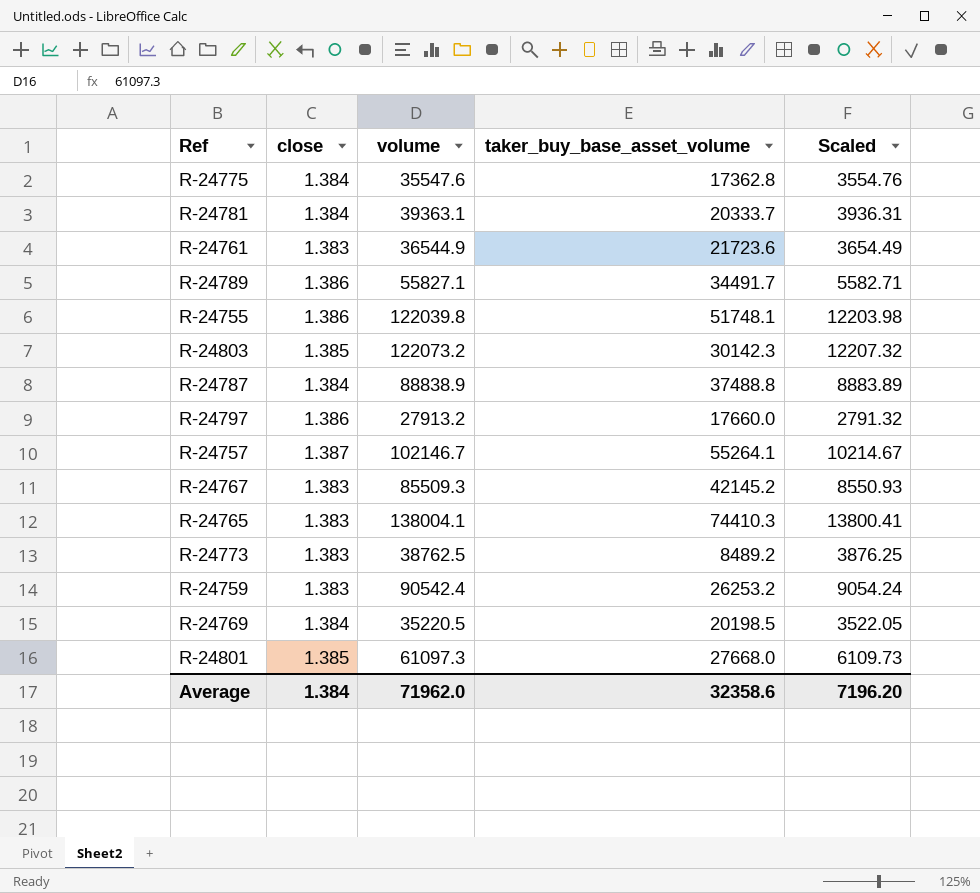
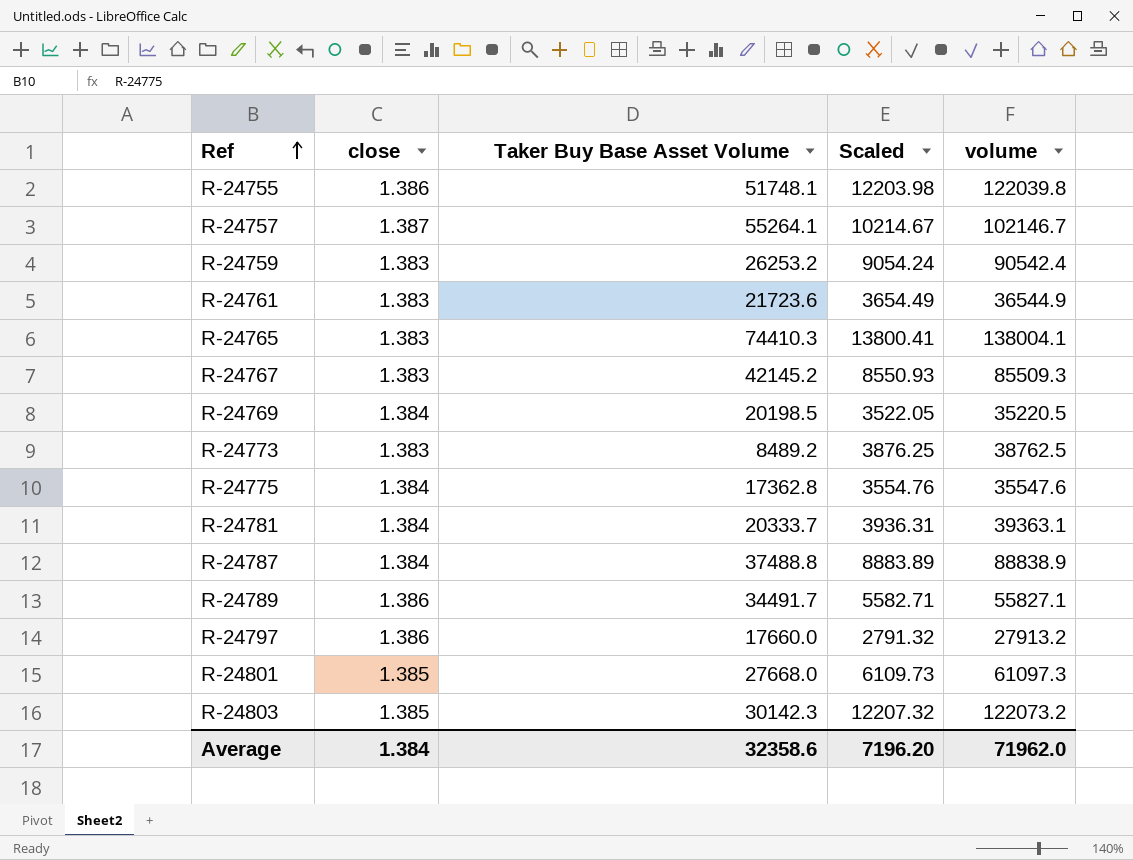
row order: none -> Ref ascending
column name: taker_buy_base_asset_volume -> Taker Buy Base Asset Volume
column volume | position: 3 -> 5

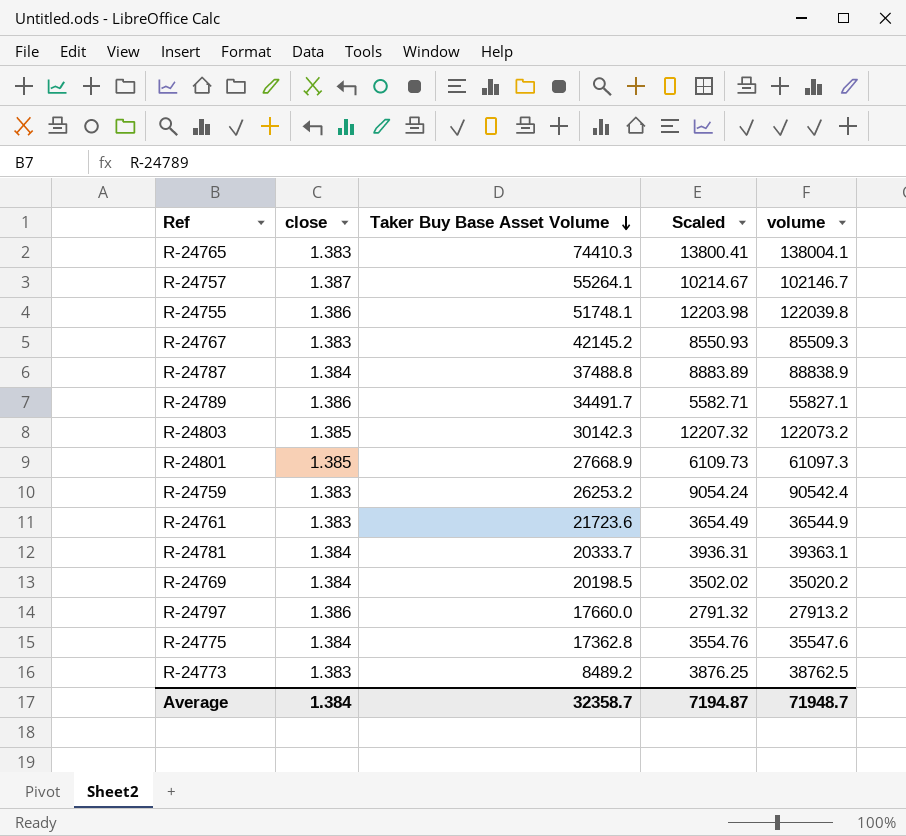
row order: Ref ascending -> Taker Buy Base Asset Volume descending
R-24801 | Taker Buy Base Asset Volume: 27668.0 -> 27668.9
R-24769 | Scaled: 3522.05 -> 3502.02
R-24769 | volume: 35220.5 -> 35020.2
Average | Taker Buy Base Asset Volume: 32358.6 -> 32358.7
Average | Scaled: 7196.20 -> 7194.87
Average | volume: 71962.0 -> 71948.7

